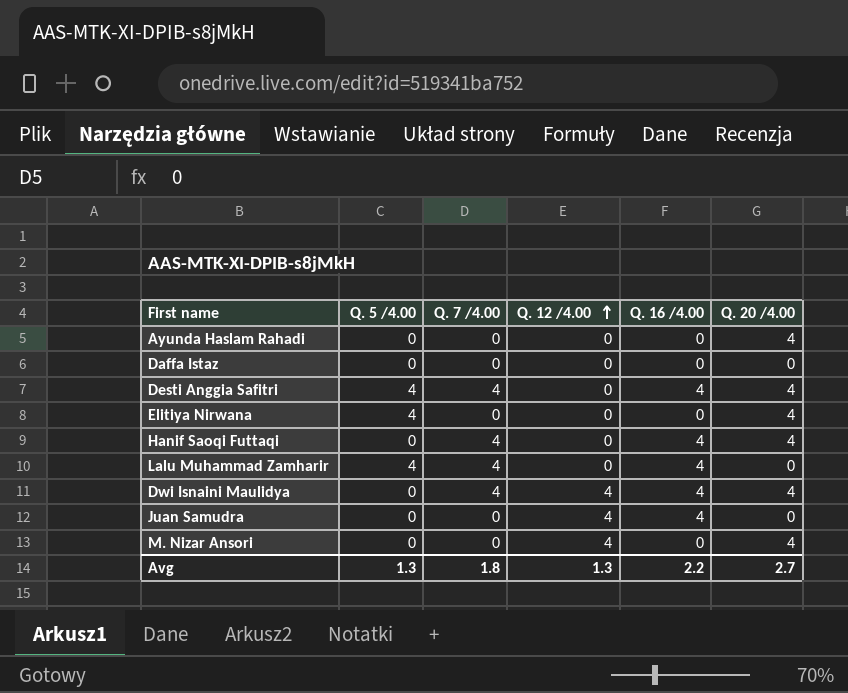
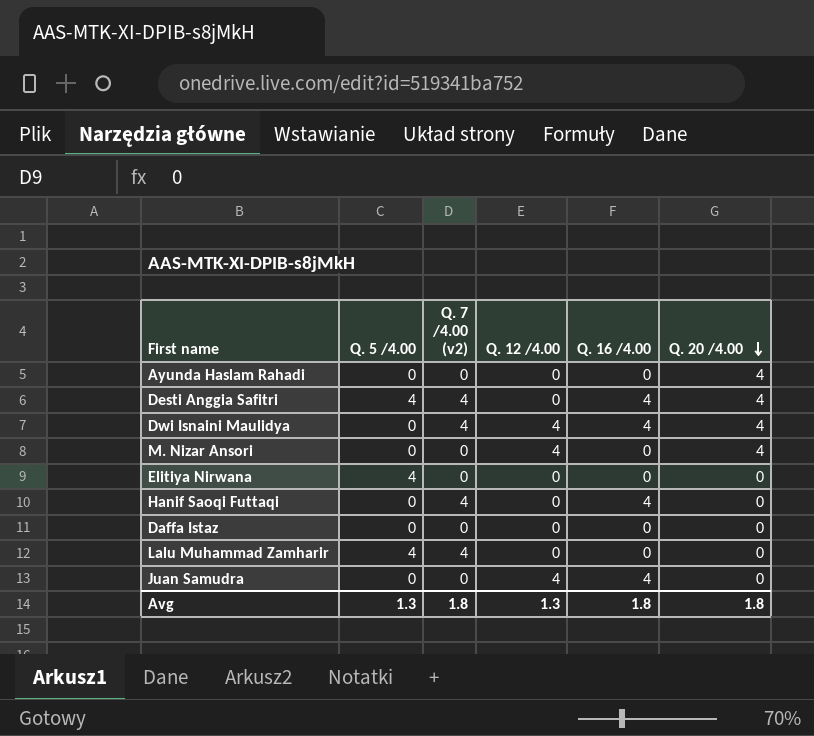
row order: Q. 12 /4.00 ascending -> Q. 20 /4.00 descending
column name: Q. 7 /4.00 -> Q. 7 /4.00 (v2)
Elitiya Nirwana | Q. 20 /4.00: 4 -> 0
Hanif Saoqi Futtaqi | Q. 20 /4.00: 4 -> 0
Lalu Muhammad Zamharir | Q. 16 /4.00: 4 -> 0
Avg | Q. 16 /4.00: 2.2 -> 1.8
Avg | Q. 20 /4.00: 2.7 -> 1.8

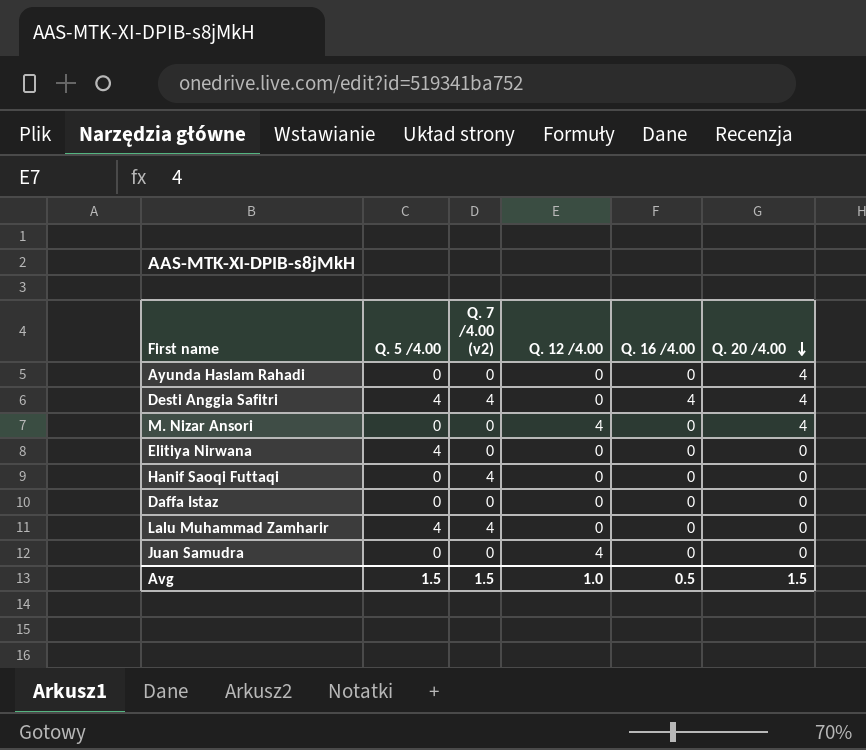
row Dwi Isnaini Maulidya: 0 | 4 | 4 | 4 | 4 -> none
Hanif Saoqi Futtaqi | Q. 16 /4.00: 4 -> 0
Juan Samudra | Q. 16 /4.00: 4 -> 0
Avg | Q. 5 /4.00: 1.3 -> 1.5
Avg | Q. 7 /4.00 (v2): 1.8 -> 1.5
Avg | Q. 12 /4.00: 1.3 -> 1.0
Avg | Q. 16 /4.00: 1.8 -> 0.5
Avg | Q. 20 /4.00: 1.8 -> 1.5

